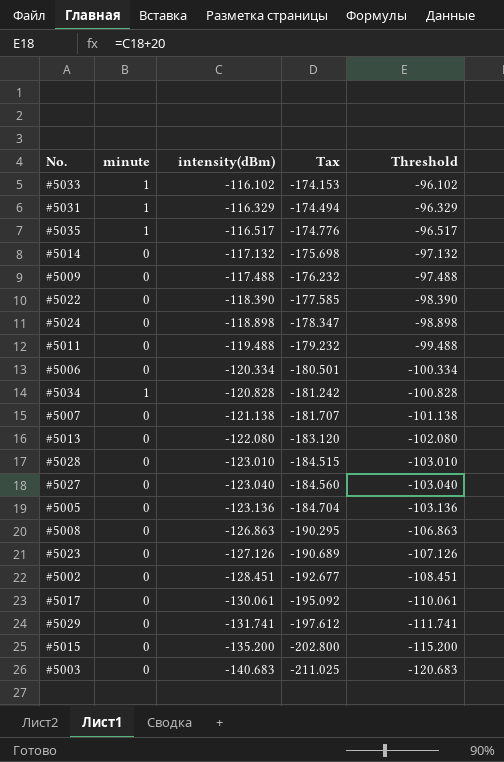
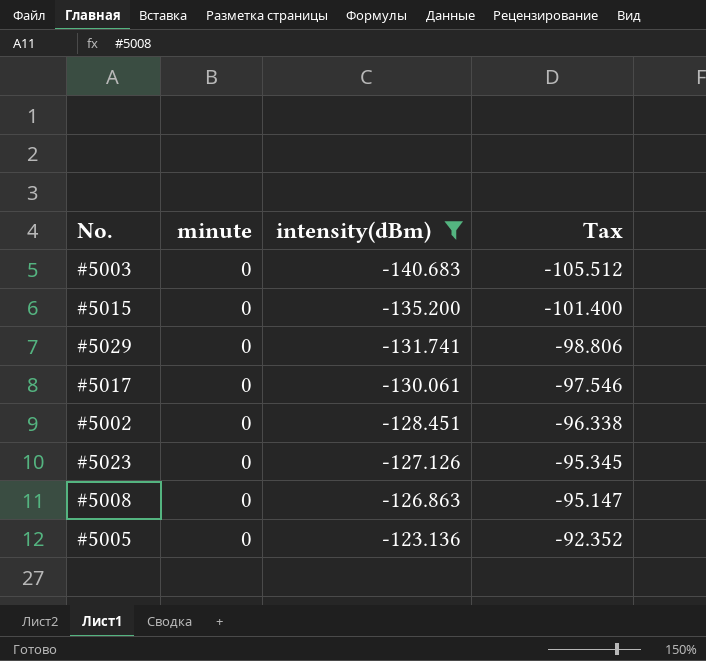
filter: none -> intensity(dBm) <= -123.136
row order: intensity(dBm) descending -> intensity(dBm) ascending
column Threshold | formula: [intensity(dBm)] + 20 -> none
column Tax | formula: [intensity(dBm)] * 1.5 -> [intensity(dBm)] * 0.75

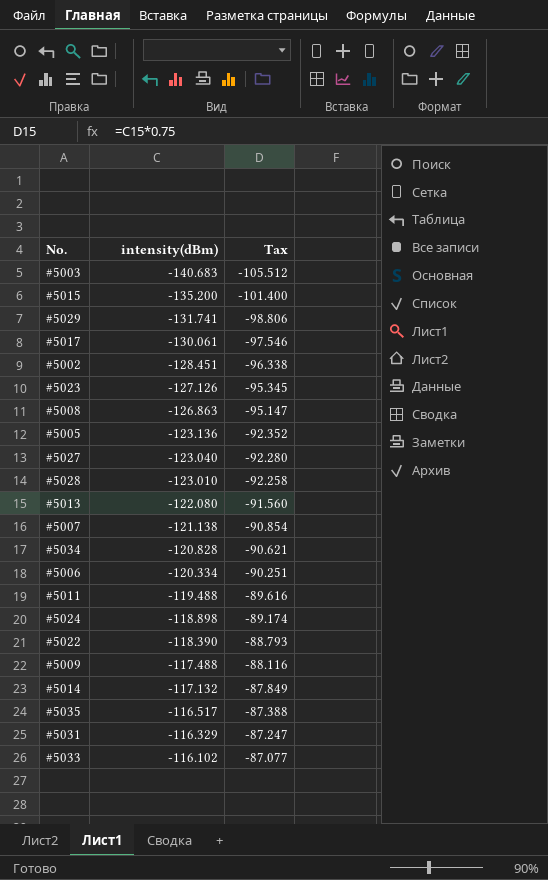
filter: intensity(dBm) <= -123.136 -> none
column minute | position: 2 -> none

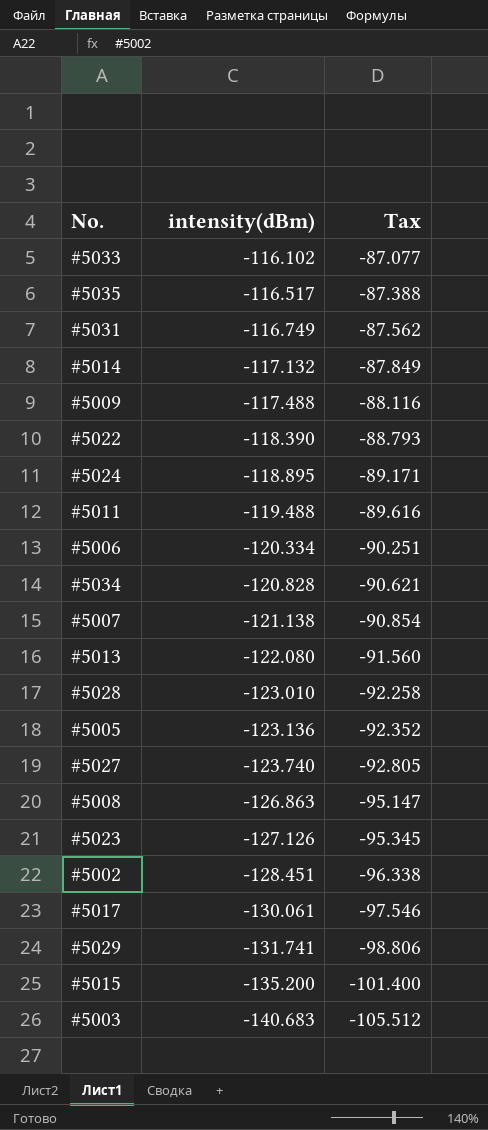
row order: intensity(dBm) ascending -> intensity(dBm) descending
#5031 | intensity(dBm): -116.329 -> -116.749
#5031 | Tax: -87.247 -> -87.562
#5024 | intensity(dBm): -118.898 -> -118.895
#5024 | Tax: -89.174 -> -89.171
#5027 | intensity(dBm): -123.040 -> -123.740
#5027 | Tax: -92.280 -> -92.805

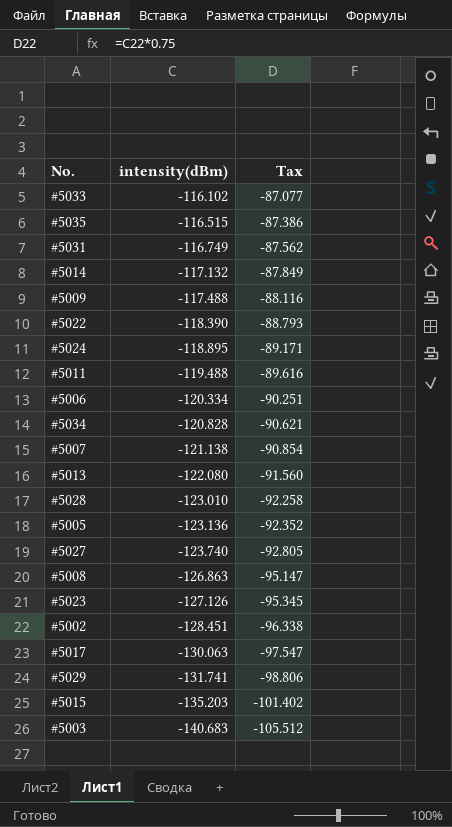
#5035 | intensity(dBm): -116.517 -> -116.515
#5035 | Tax: -87.388 -> -87.386
#5017 | intensity(dBm): -130.061 -> -130.063
#5017 | Tax: -97.546 -> -97.547
#5015 | intensity(dBm): -135.200 -> -135.203
#5015 | Tax: -101.400 -> -101.402

